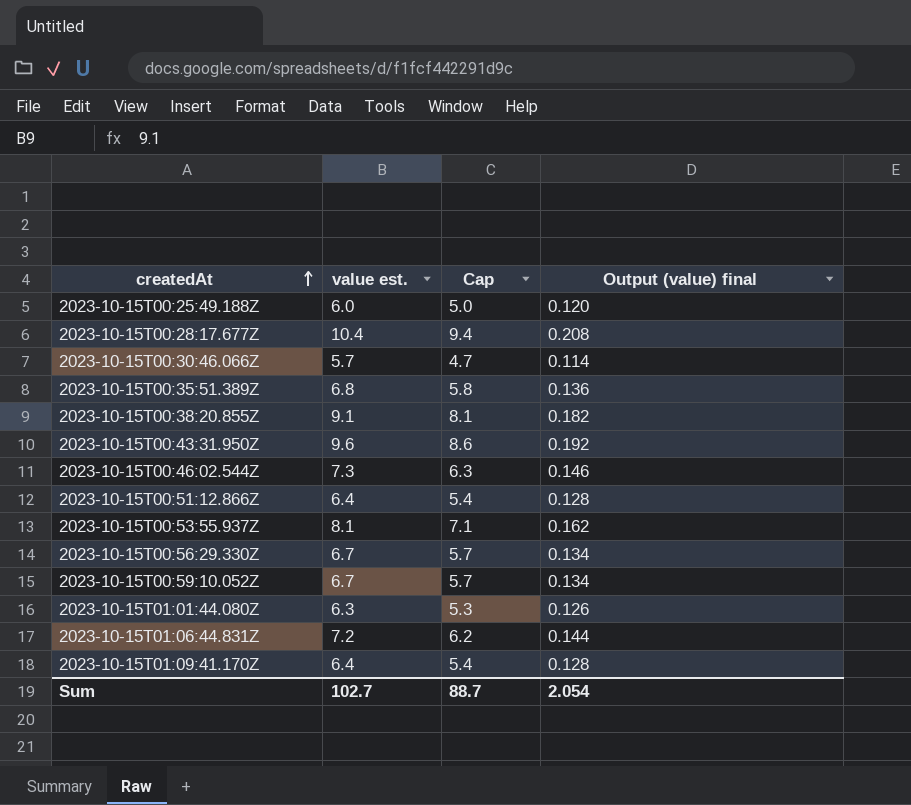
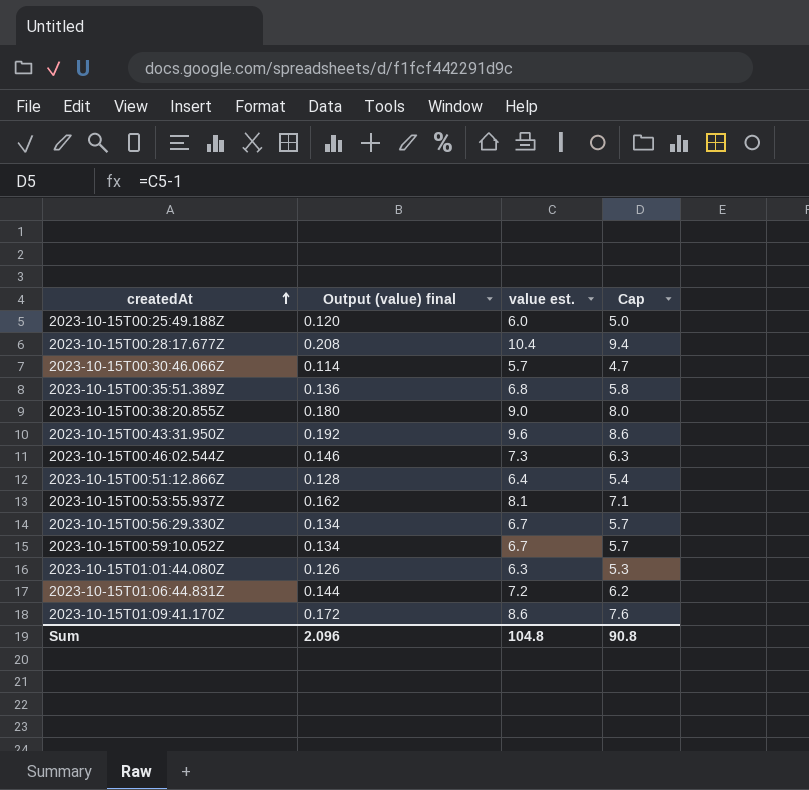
column Output (value) final | position: 4 -> 2
2023-10-15T00:38:20.855Z | Output (value) final: 0.182 -> 0.180
2023-10-15T00:38:20.855Z | value est.: 9.1 -> 9.0
2023-10-15T00:38:20.855Z | Cap: 8.1 -> 8.0
2023-10-15T01:09:41.170Z | Output (value) final: 0.128 -> 0.172
2023-10-15T01:09:41.170Z | value est.: 6.4 -> 8.6
2023-10-15T01:09:41.170Z | Cap: 5.4 -> 7.6
Sum | Output (value) final: 2.054 -> 2.096
Sum | value est.: 102.7 -> 104.8
Sum | Cap: 88.7 -> 90.8

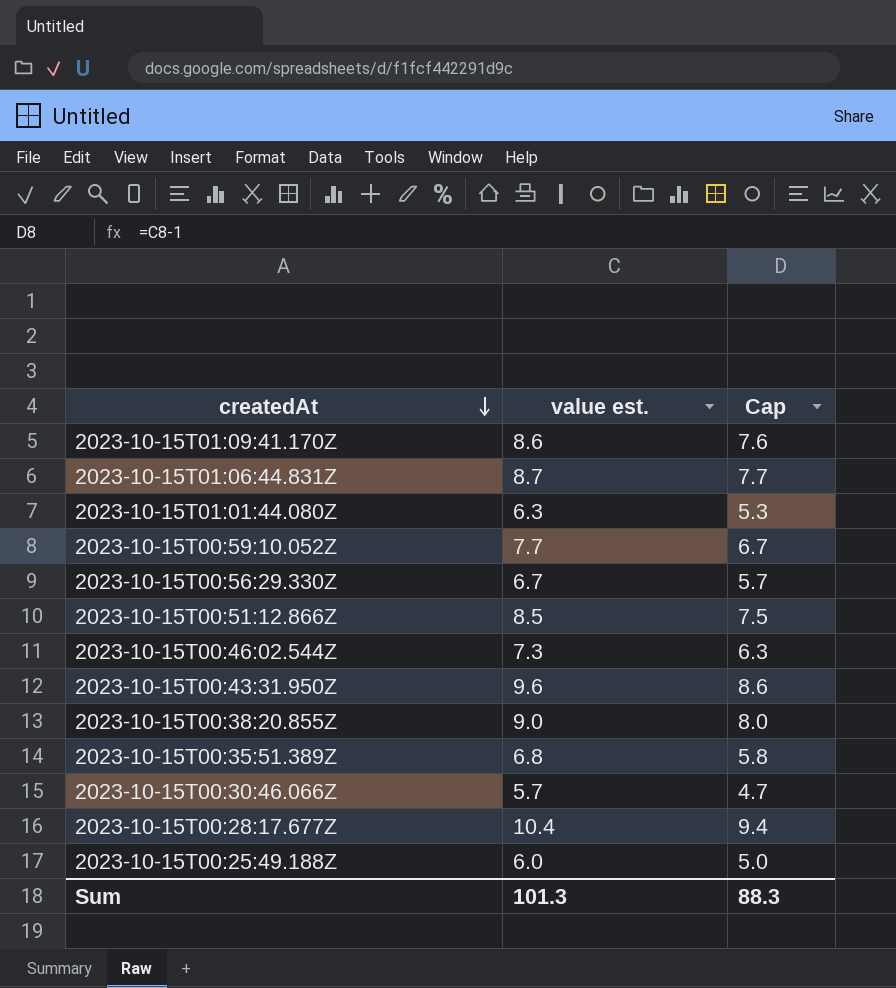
row order: createdAt ascending -> createdAt descending
column Output (value) final | formula: [value est.] * 0.02 -> none
row 2023-10-15T00:53:55.937Z: 0.162 | 8.1 | 7.1 -> none
2023-10-15T01:06:44.831Z | value est.: 7.2 -> 8.7
2023-10-15T01:06:44.831Z | Cap: 6.2 -> 7.7
2023-10-15T00:59:10.052Z | value est.: 6.7 -> 7.7
2023-10-15T00:59:10.052Z | Cap: 5.7 -> 6.7
2023-10-15T00:51:12.866Z | value est.: 6.4 -> 8.5
2023-10-15T00:51:12.866Z | Cap: 5.4 -> 7.5
Sum | value est.: 104.8 -> 101.3
Sum | Cap: 90.8 -> 88.3

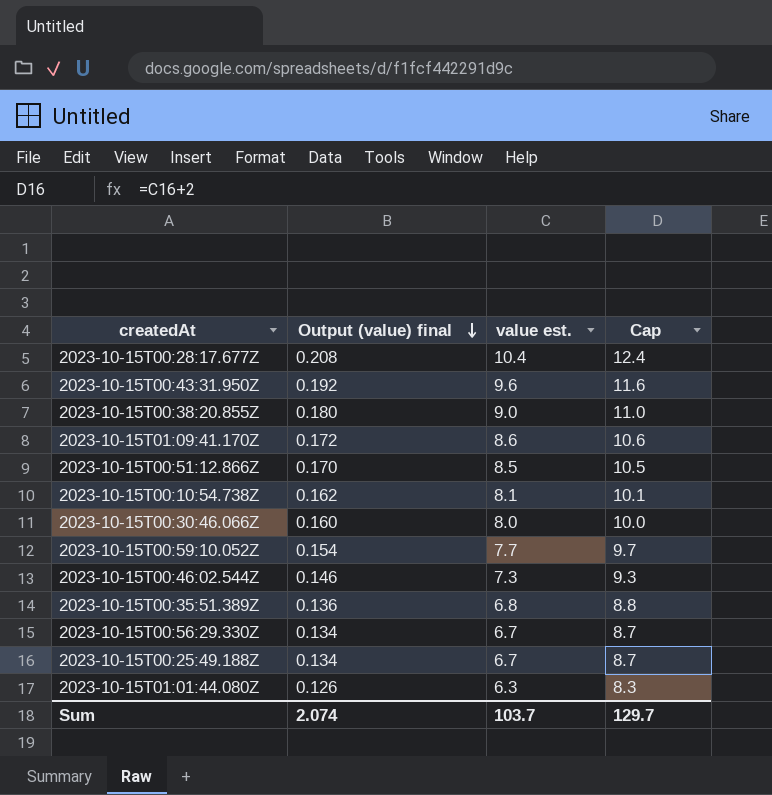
row order: createdAt descending -> Output (value) final descending
column Output (value) final | formula: none -> [value est.] * 0.02
column Cap | formula: [value est.] - 1 -> [value est.] + 2
row 2023-10-15T01:06:44.831Z: 8.7 | 7.7 -> none
row 2023-10-15T00:10:54.738Z: none -> 0.162 | 8.1 | 10.1
2023-10-15T00:30:46.066Z | value est.: 5.7 -> 8.0
2023-10-15T00:25:49.188Z | value est.: 6.0 -> 6.7
Sum | value est.: 101.3 -> 103.7
Sum | Cap: 88.3 -> 129.7

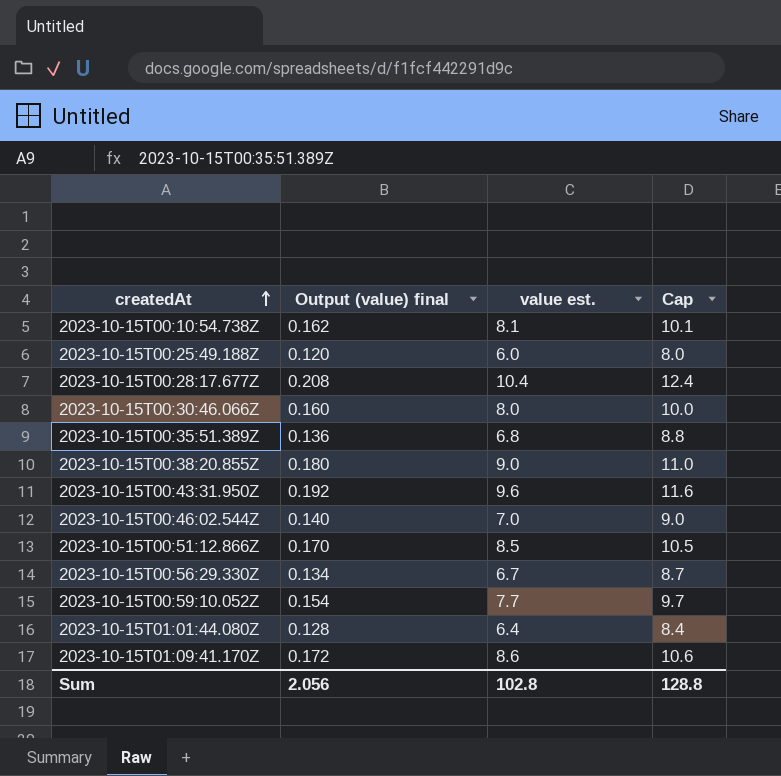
row order: Output (value) final descending -> createdAt ascending
2023-10-15T00:25:49.188Z | Output (value) final: 0.134 -> 0.120
2023-10-15T00:25:49.188Z | value est.: 6.7 -> 6.0
2023-10-15T00:25:49.188Z | Cap: 8.7 -> 8.0
2023-10-15T00:46:02.544Z | Output (value) final: 0.146 -> 0.140
2023-10-15T00:46:02.544Z | value est.: 7.3 -> 7.0
2023-10-15T00:46:02.544Z | Cap: 9.3 -> 9.0
2023-10-15T01:01:44.080Z | Output (value) final: 0.126 -> 0.128
2023-10-15T01:01:44.080Z | value est.: 6.3 -> 6.4
2023-10-15T01:01:44.080Z | Cap: 8.3 -> 8.4
Sum | Output (value) final: 2.074 -> 2.056
Sum | value est.: 103.7 -> 102.8
Sum | Cap: 129.7 -> 128.8

